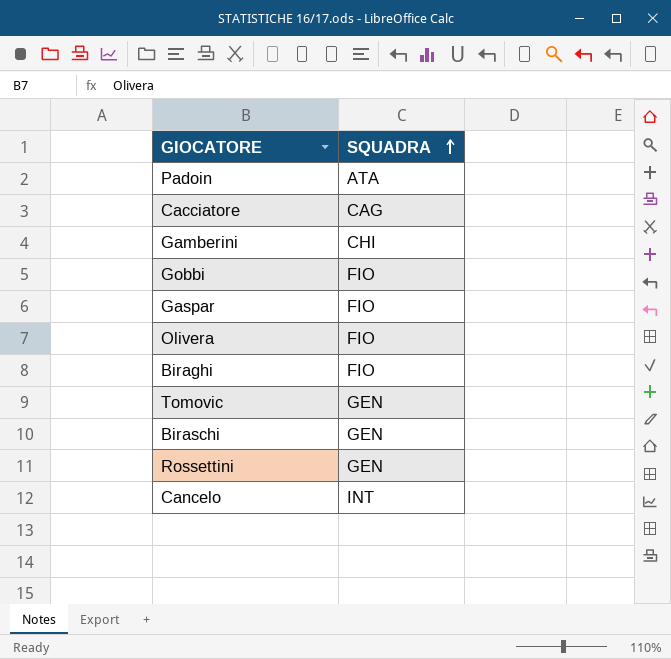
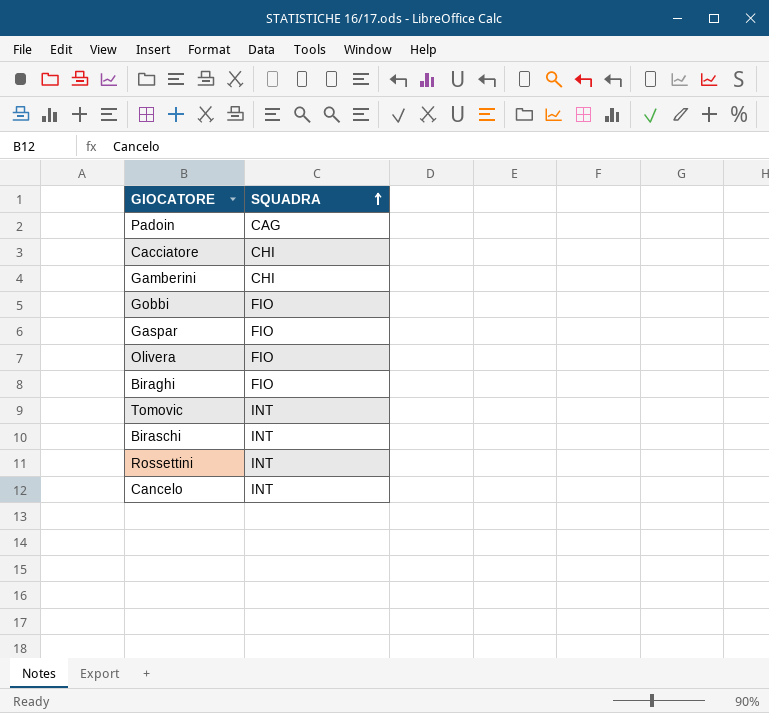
Padoin | SQUADRA: ATA -> CAG
Cacciatore | SQUADRA: CAG -> CHI
Tomovic | SQUADRA: GEN -> INT
Biraschi | SQUADRA: GEN -> INT
Rossettini | SQUADRA: GEN -> INT

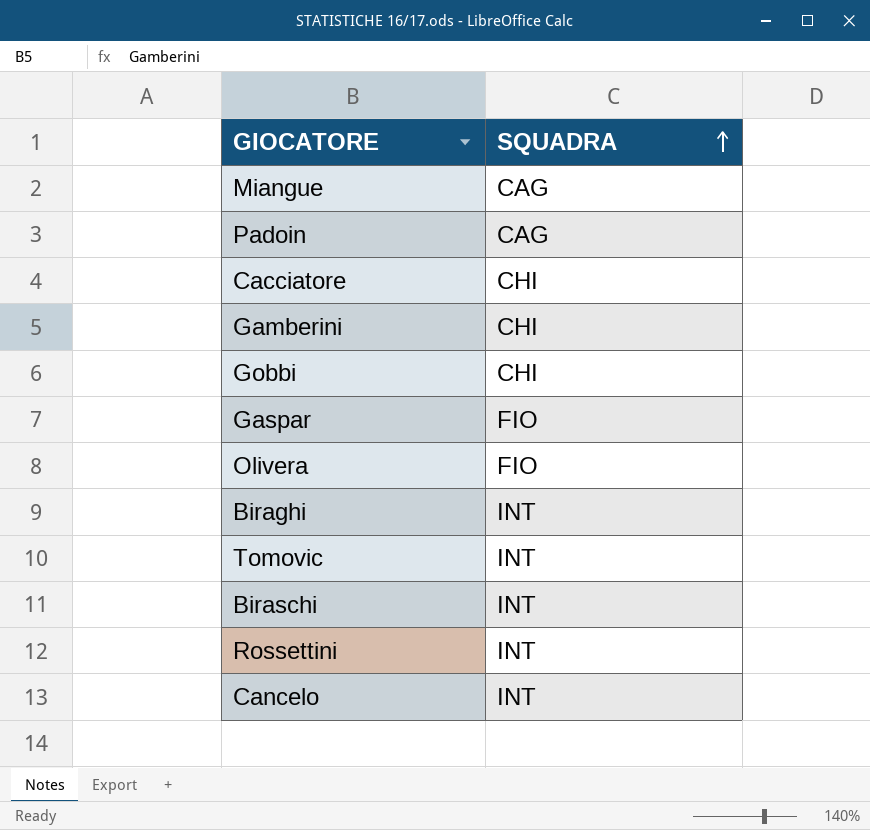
row Miangue: none -> CAG
Gobbi | SQUADRA: FIO -> CHI
Biraghi | SQUADRA: FIO -> INT

